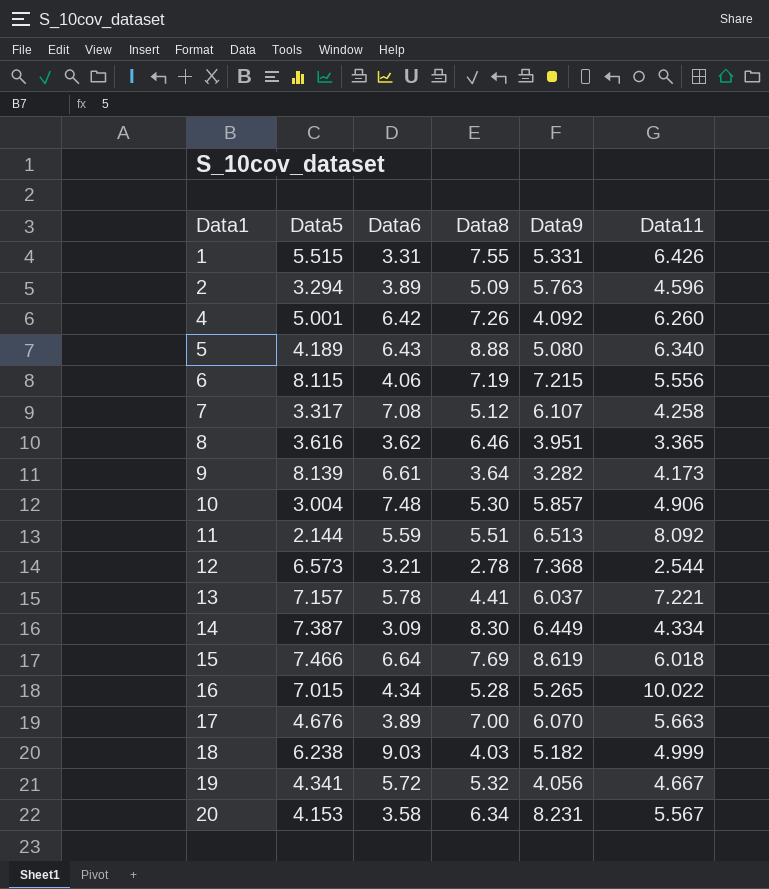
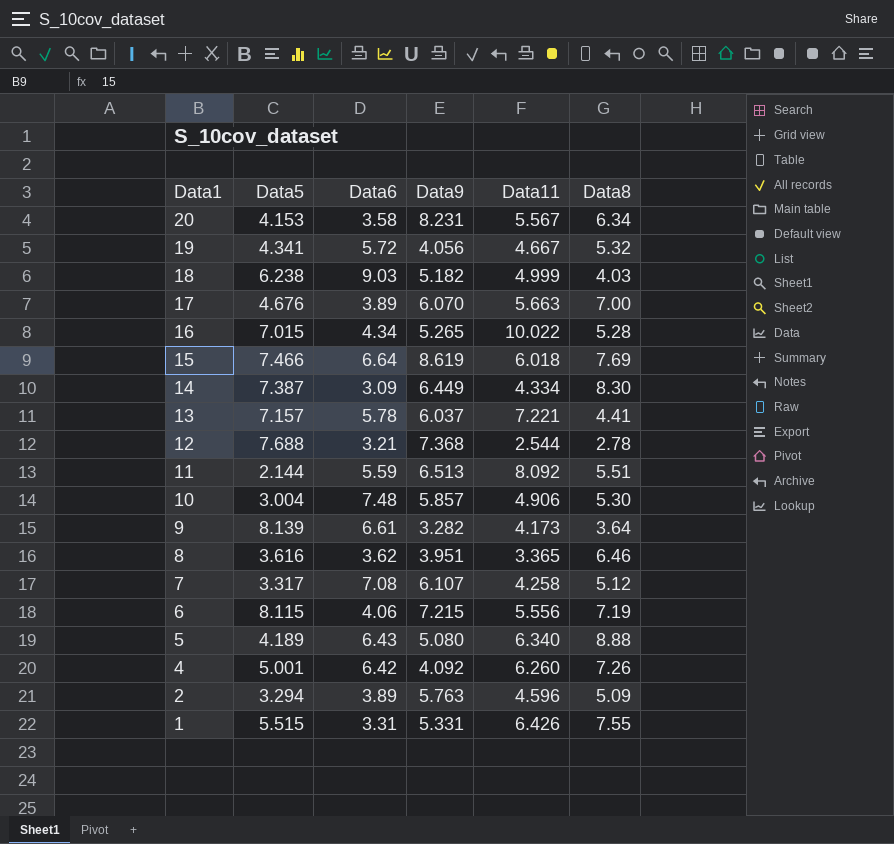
row order: Data1 ascending -> Data1 descending
column Data8 | position: 4 -> 6
12 | Data5: 6.573 -> 7.688

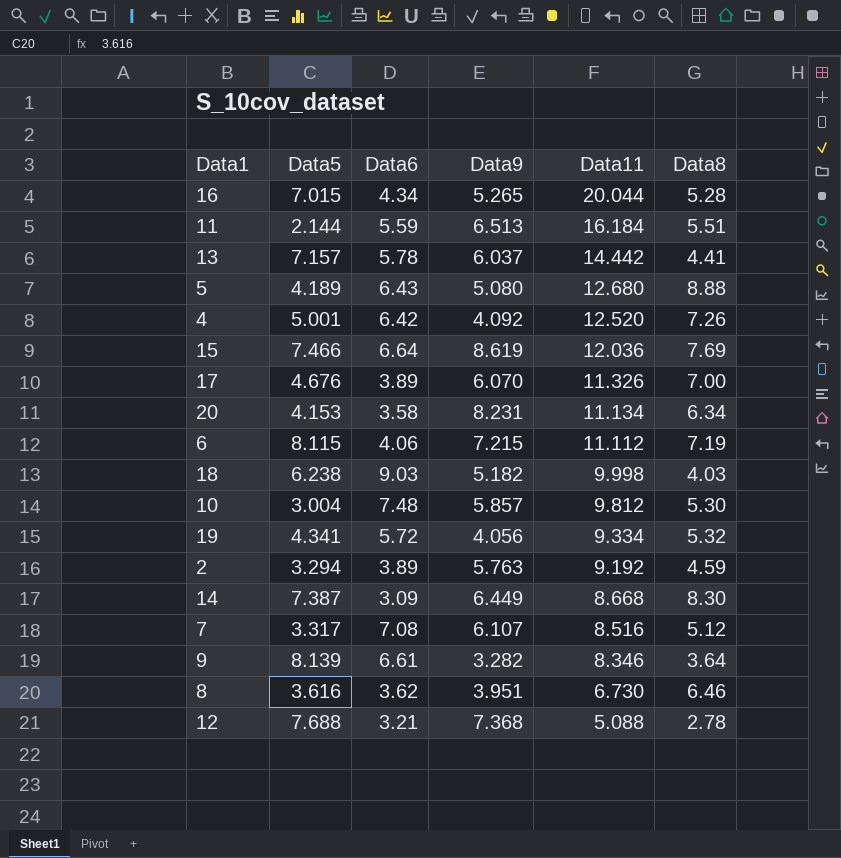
row order: Data1 descending -> Data11 descending
row 1: 5.515 | 3.31 | 5.331 | 6.426 | 7.55 -> none
16 | Data11: 10.022 -> 20.044
11 | Data11: 8.092 -> 16.184
13 | Data11: 7.221 -> 14.442
5 | Data11: 6.340 -> 12.680
4 | Data11: 6.260 -> 12.520
15 | Data11: 6.018 -> 12.036
17 | Data11: 5.663 -> 11.326
20 | Data11: 5.567 -> 11.134
6 | Data11: 5.556 -> 11.112
18 | Data11: 4.999 -> 9.998
10 | Data11: 4.906 -> 9.812
19 | Data11: 4.667 -> 9.334
2 | Data11: 4.596 -> 9.192
2 | Data8: 5.09 -> 4.59
14 | Data11: 4.334 -> 8.668
7 | Data11: 4.258 -> 8.516
9 | Data11: 4.173 -> 8.346
8 | Data11: 3.365 -> 6.730
12 | Data11: 2.544 -> 5.088

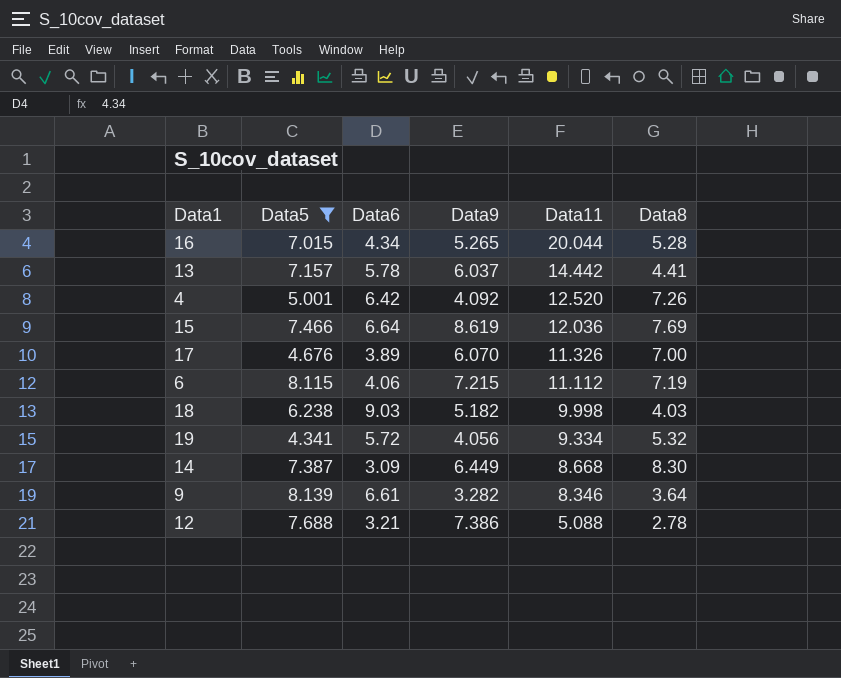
filter: none -> Data5 >= 4.341
12 | Data9: 7.368 -> 7.386

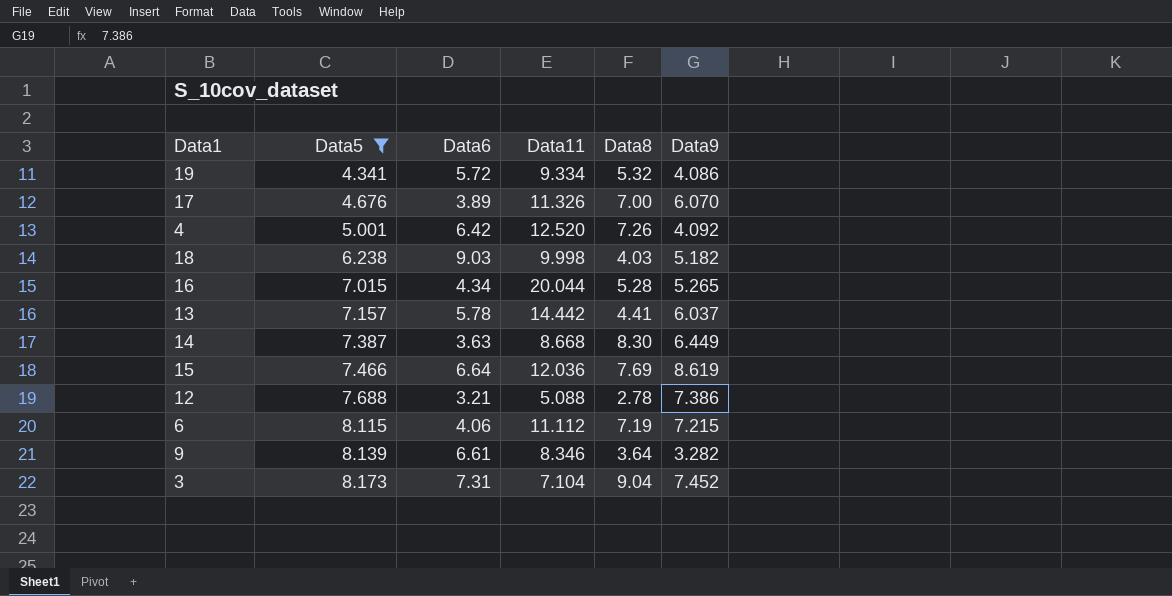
row order: Data11 descending -> Data5 ascending
column Data9 | position: 4 -> 6
19 | Data9: 4.056 -> 4.086
14 | Data6: 3.09 -> 3.63
row 3: none -> 8.173 | 7.31 | 7.104 | 9.04 | 7.452

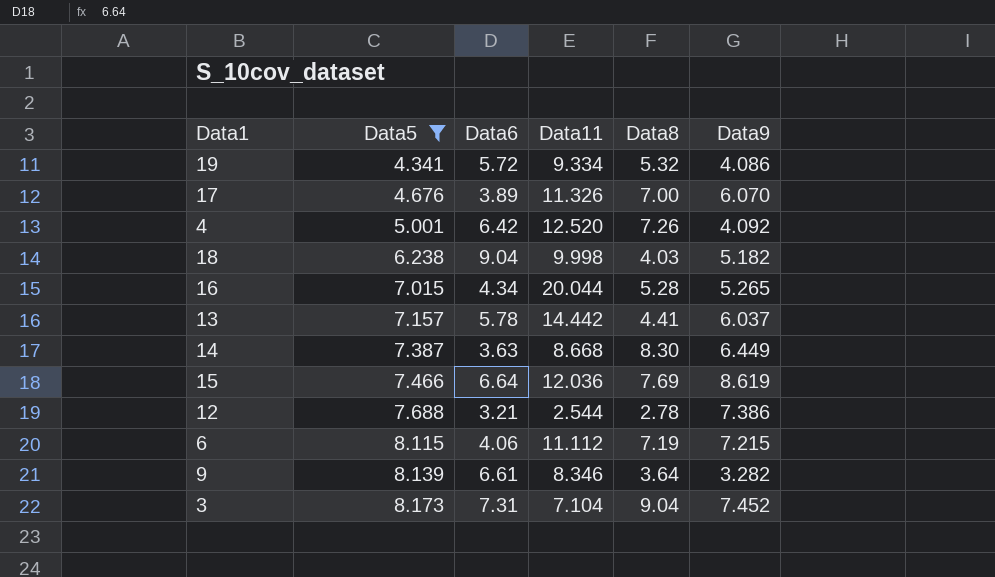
18 | Data6: 9.03 -> 9.04
12 | Data11: 5.088 -> 2.544

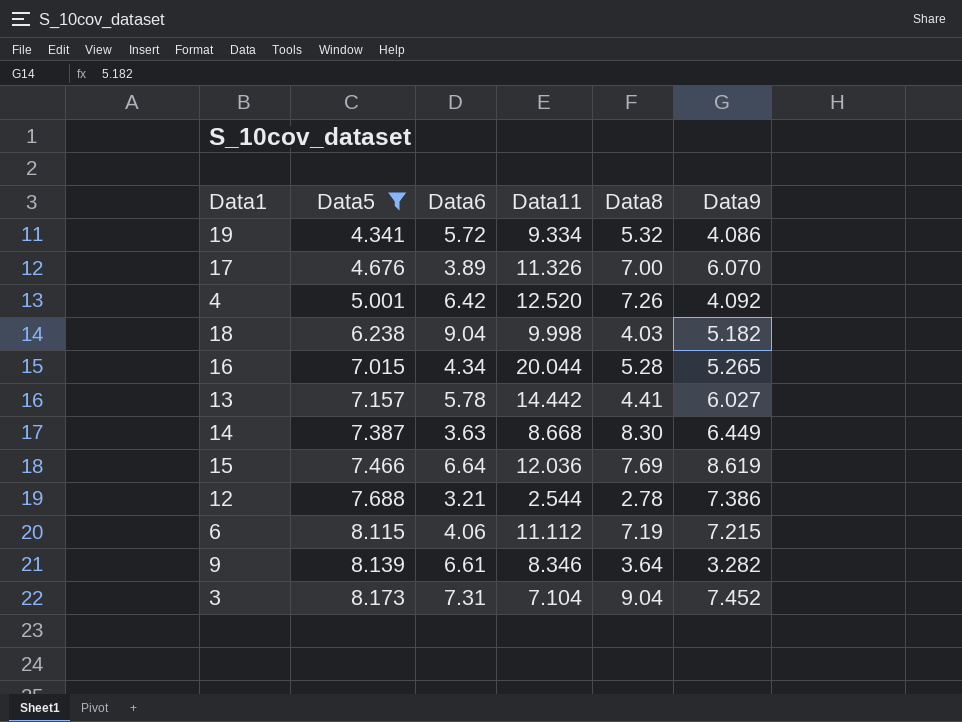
13 | Data9: 6.037 -> 6.027

